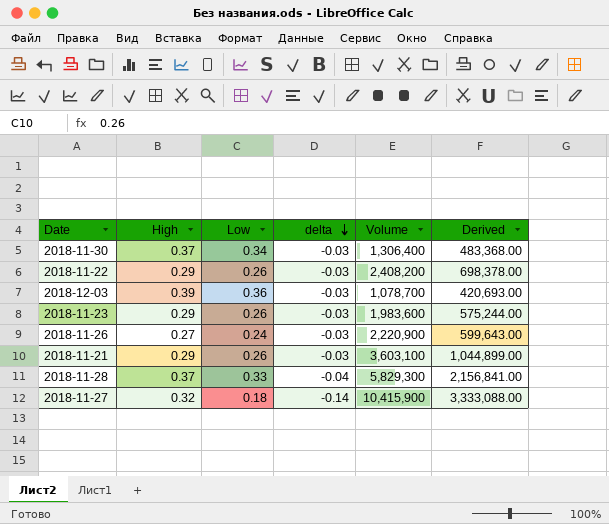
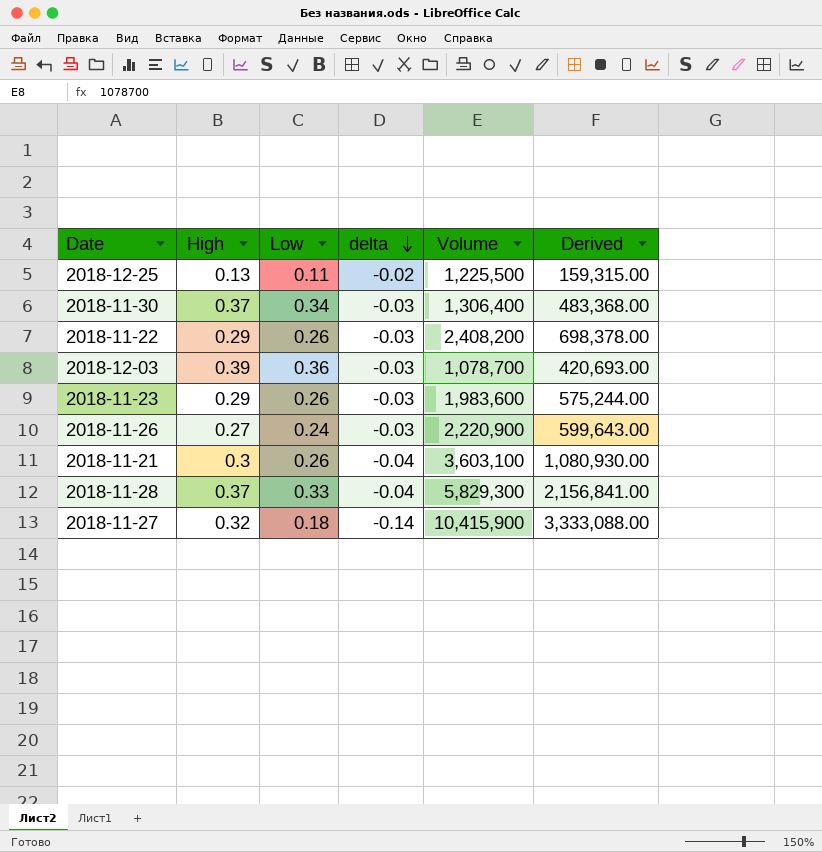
row 2018-12-25: none -> 0.13 | 0.11 | -0.02 | 1,225,500 | 159,315.00
2018-11-21 | High: 0.29 -> 0.3
2018-11-21 | delta: -0.03 -> -0.04
2018-11-21 | Derived: 1,044,899.00 -> 1,080,930.00

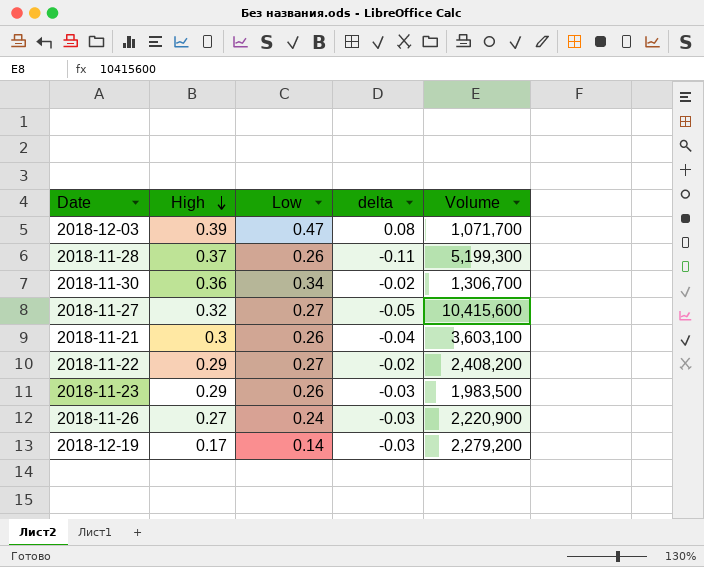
row order: delta descending -> High descending
column Derived | formula: [High] * [Volume] -> none
row 2018-12-25: 0.13 | 0.11 | -0.02 | 1,225,500 | 159,315.00 -> none
2018-12-03 | Low: 0.36 -> 0.47
2018-12-03 | delta: -0.03 -> 0.08
2018-12-03 | Volume: 1,078,700 -> 1,071,700
2018-11-28 | Low: 0.33 -> 0.26
2018-11-28 | delta: -0.04 -> -0.11
2018-11-28 | Volume: 5,829,300 -> 5,199,300
2018-11-30 | High: 0.37 -> 0.36
2018-11-30 | delta: -0.03 -> -0.02
2018-11-30 | Volume: 1,306,400 -> 1,306,700
2018-11-27 | Low: 0.18 -> 0.27
2018-11-27 | delta: -0.14 -> -0.05
2018-11-27 | Volume: 10,415,900 -> 10,415,600
2018-11-22 | Low: 0.26 -> 0.27
2018-11-22 | delta: -0.03 -> -0.02
2018-11-23 | Volume: 1,983,600 -> 1,983,500
row 2018-12-19: none -> 0.17 | 0.14 | -0.03 | 2,279,200

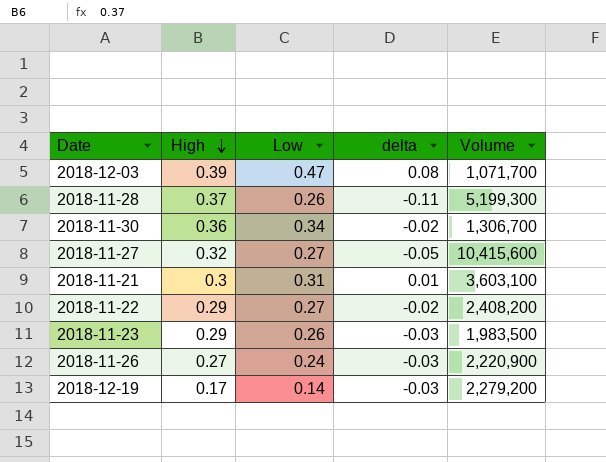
2018-11-21 | Low: 0.26 -> 0.31
2018-11-21 | delta: -0.04 -> 0.01

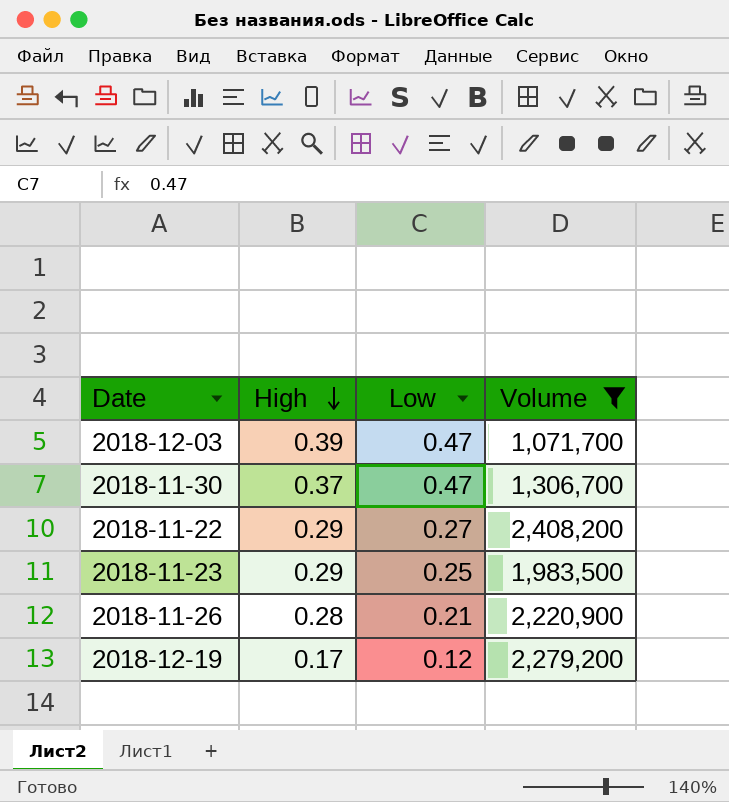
filter: none -> Volume <= 2,408,200
column delta | formula: [Low] - [High] -> none
2018-11-30 | High: 0.36 -> 0.37
2018-11-30 | Low: 0.34 -> 0.47
2018-11-23 | Low: 0.26 -> 0.25
2018-11-26 | High: 0.27 -> 0.28
2018-11-26 | Low: 0.24 -> 0.21
2018-12-19 | Low: 0.14 -> 0.12

